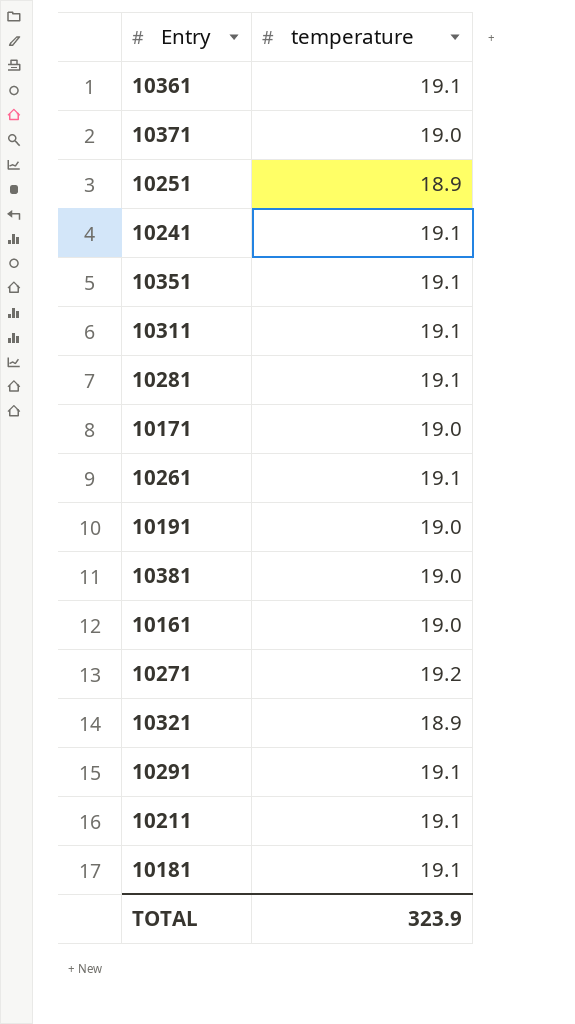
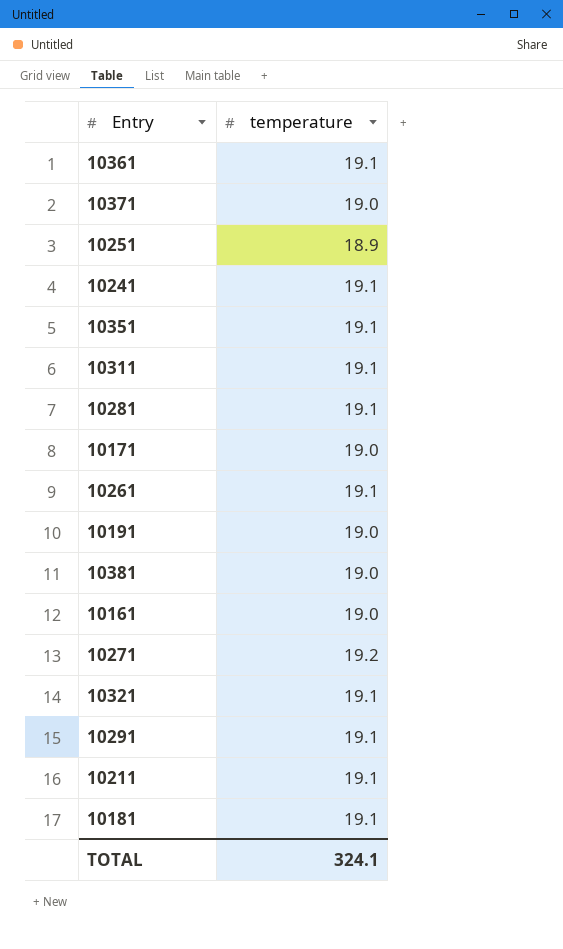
10321 | temperature: 18.9 -> 19.1
TOTAL | temperature: 323.9 -> 324.1

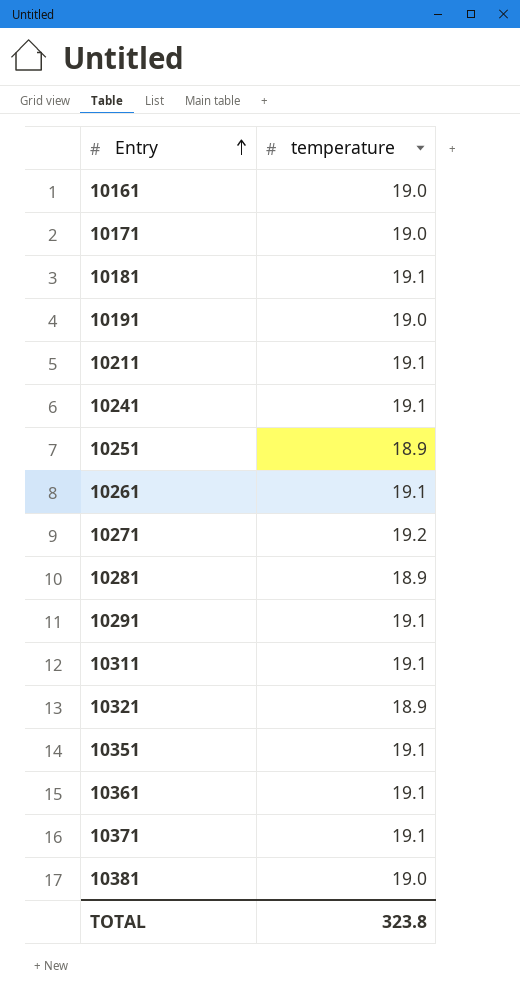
row order: none -> Entry ascending
10281 | temperature: 19.1 -> 18.9
10321 | temperature: 19.1 -> 18.9
10371 | temperature: 19.0 -> 19.1
TOTAL | temperature: 324.1 -> 323.8

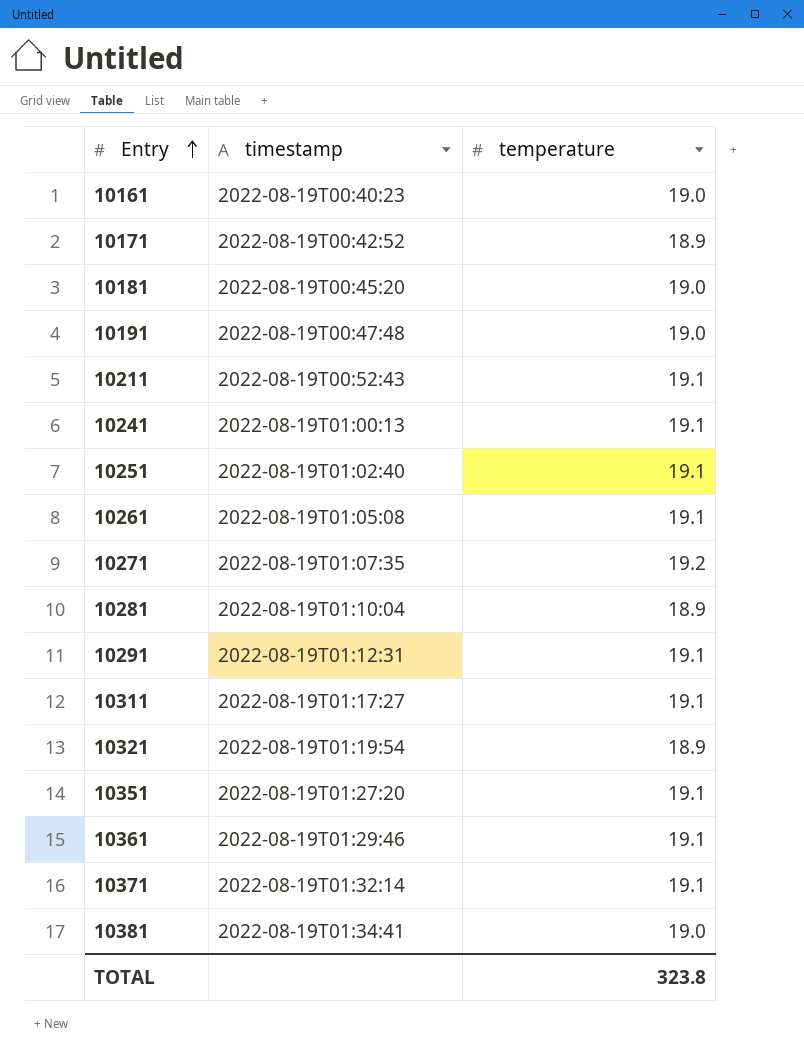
column timestamp | position: none -> 2
10171 | temperature: 19.0 -> 18.9
10181 | temperature: 19.1 -> 19.0
10251 | temperature: 18.9 -> 19.1

